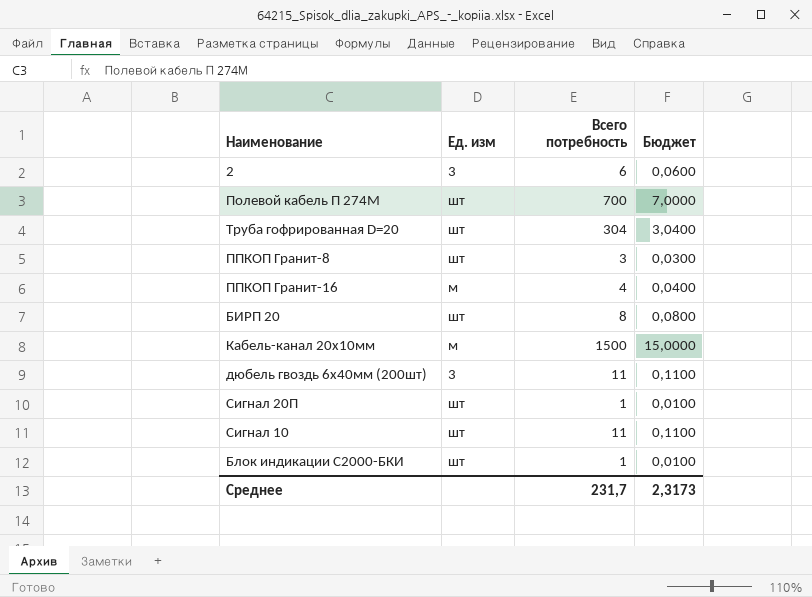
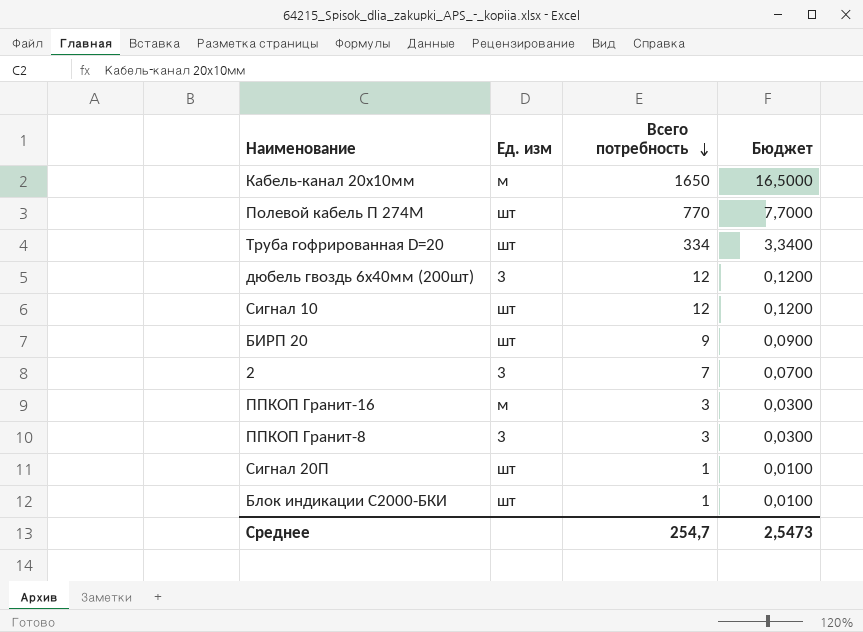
row order: none -> Всего потребность descending
Кабель-канал 20x10мм | Всего потребность: 1500 -> 1650
Кабель-канал 20x10мм | Бюджет: 15,0000 -> 16,5000
Полевой кабель П 274М | Всего потребность: 700 -> 770
Полевой кабель П 274М | Бюджет: 7,0000 -> 7,7000
Труба гофрированная D=20 | Всего потребность: 304 -> 334
Труба гофрированная D=20 | Бюджет: 3,0400 -> 3,3400
дюбель гвоздь 6x40мм (200шт) | Всего потребность: 11 -> 12
дюбель гвоздь 6x40мм (200шт) | Бюджет: 0,1100 -> 0,1200
Сигнал 10 | Всего потребность: 11 -> 12
Сигнал 10 | Бюджет: 0,1100 -> 0,1200
БИРП 20 | Всего потребность: 8 -> 9
БИРП 20 | Бюджет: 0,0800 -> 0,0900
2 | Всего потребность: 6 -> 7
2 | Бюджет: 0,0600 -> 0,0700
ППКОП Гранит-16 | Всего потребность: 4 -> 3
ППКОП Гранит-16 | Бюджет: 0,0400 -> 0,0300
ППКОП Гранит-8 | Ед. изм: шт -> 3
Среднее | Всего потребность: 231,7 -> 254,7
Среднее | Бюджет: 2,3173 -> 2,5473

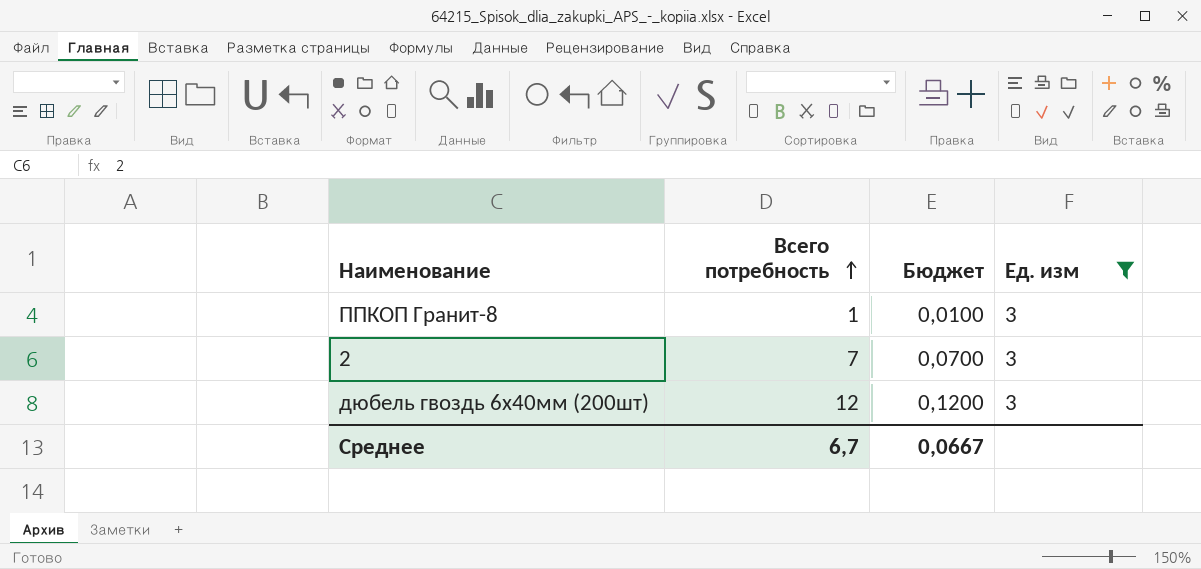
filter: none -> Ед. изм = 3
row order: Всего потребность descending -> Всего потребность ascending
column Ед. изм | position: 2 -> 4
ППКОП Гранит-8 | Всего потребность: 3 -> 1
ППКОП Гранит-8 | Бюджет: 0,0300 -> 0,0100
Среднее | Всего потребность: 254,7 -> 6,7
Среднее | Бюджет: 2,5473 -> 0,0667

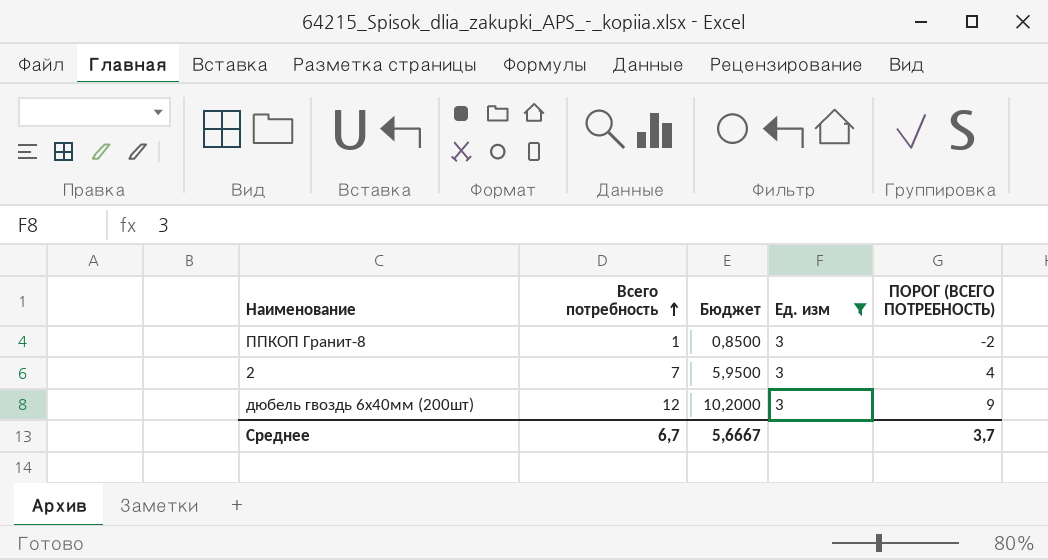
column Бюджет | formula: [Всего потребность] * 0,01 -> [Всего потребность] * 0,85
column ПОРОГ (ВСЕГО ПОТРЕБНОСТЬ) | formula: none -> [Всего потребность] - 3
Среднее | Бюджет: 0,0667 -> 5,6667

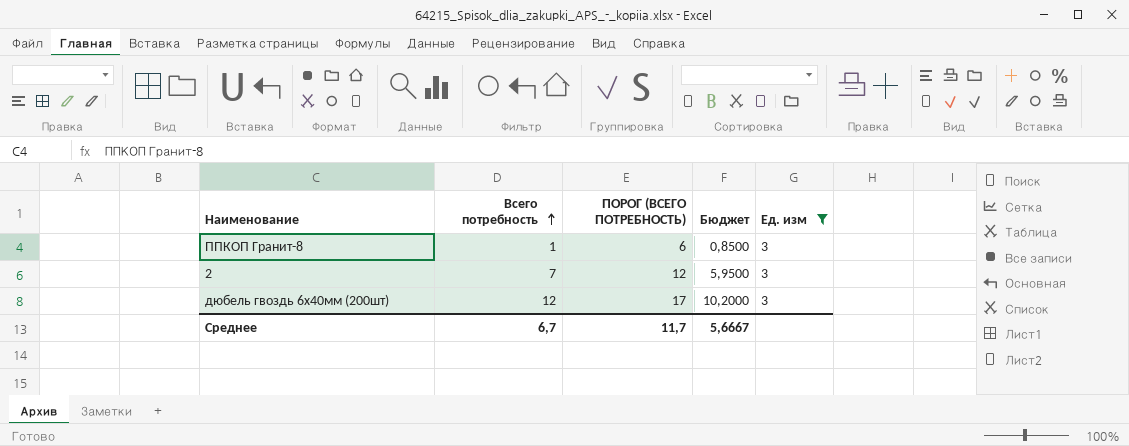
column ПОРОГ (ВСЕГО ПОТРЕБНОСТЬ) | formula: [Всего потребность] - 3 -> [Всего потребность] + 5
column ПОРОГ (ВСЕГО ПОТРЕБНОСТЬ) | position: 5 -> 3
Среднее | ПОРОГ (ВСЕГО ПОТРЕБНОСТЬ): 3,7 -> 11,7

